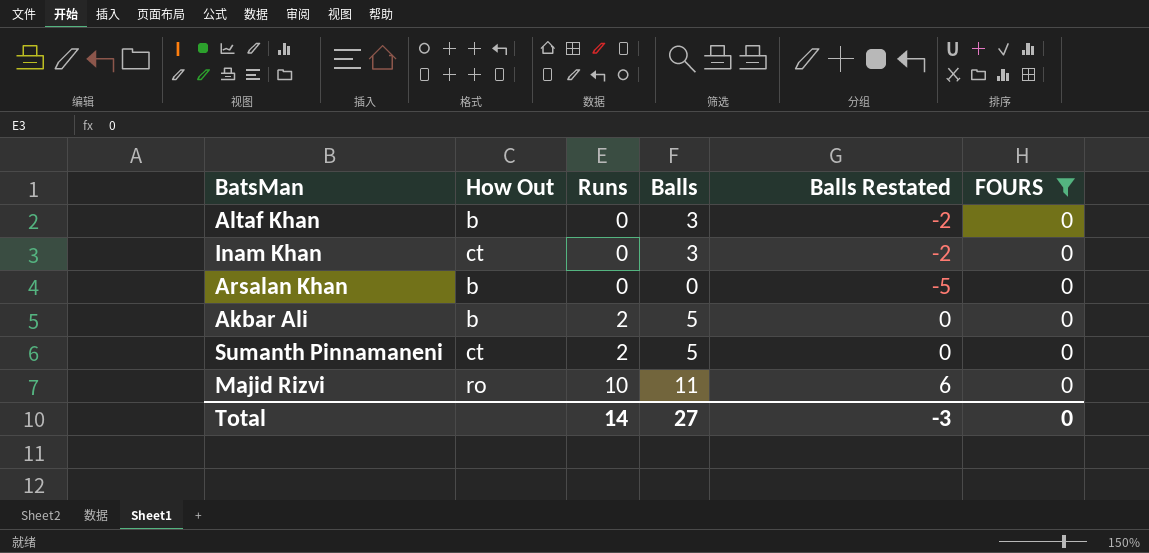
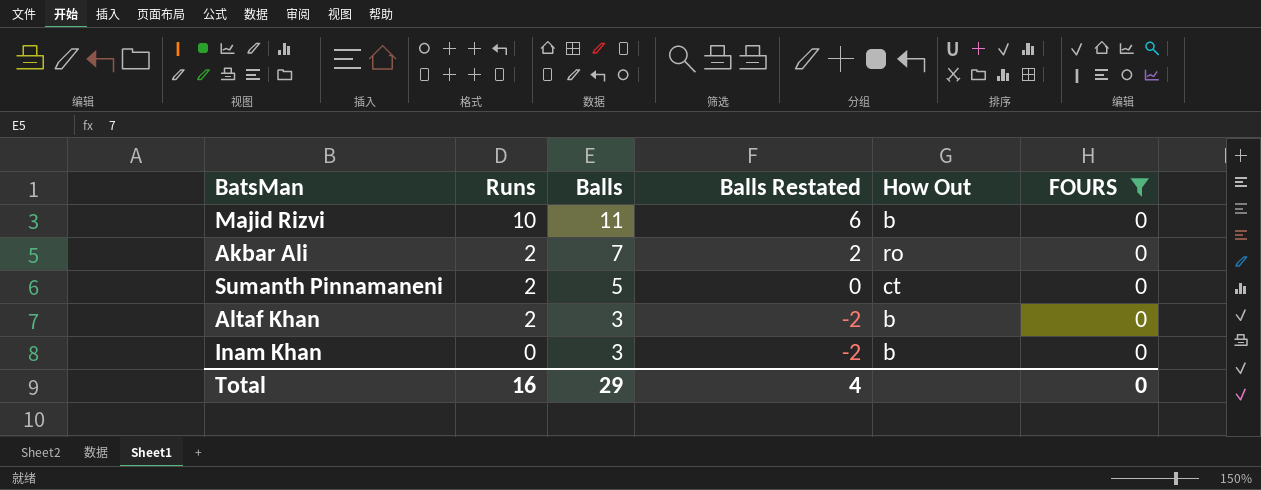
row order: Runs ascending -> Runs descending
column How Out | position: 2 -> 5
row Arsalan Khan: b | 0 | 0 | -5 | 0 -> none
Majid Rizvi | How Out: ro -> b
Akbar Ali | Balls: 5 -> 7
Akbar Ali | Balls Restated: 0 -> 2
Akbar Ali | How Out: b -> ro
Altaf Khan | Runs: 0 -> 2
Inam Khan | How Out: ct -> b
Total | Runs: 14 -> 16
Total | Balls: 27 -> 29
Total | Balls Restated: -3 -> 4

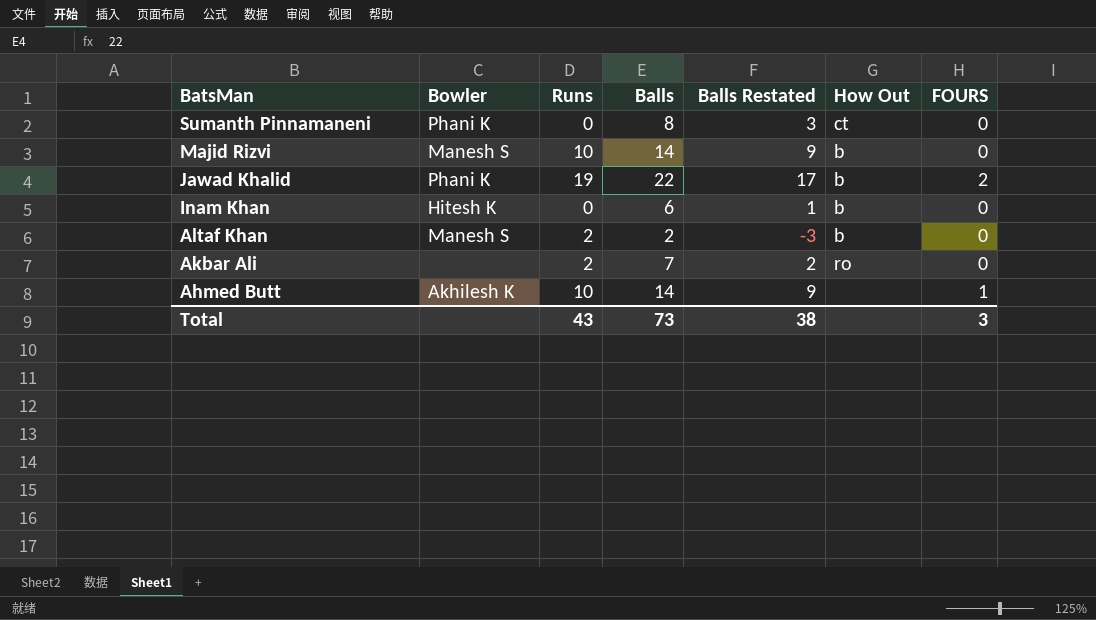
filter: FOURS = 0 -> none
row order: Runs descending -> BatsMan descending
column Bowler | position: none -> 2
Sumanth Pinnamaneni | Runs: 2 -> 0
Sumanth Pinnamaneni | Balls: 5 -> 8
Sumanth Pinnamaneni | Balls Restated: 0 -> 3
Majid Rizvi | Balls: 11 -> 14
Majid Rizvi | Balls Restated: 6 -> 9
Inam Khan | Balls: 3 -> 6
Inam Khan | Balls Restated: -2 -> 1
Altaf Khan | Balls: 3 -> 2
Altaf Khan | Balls Restated: -2 -> -3
Total | Runs: 16 -> 43
Total | Balls: 29 -> 73
Total | Balls Restated: 4 -> 38
Total | FOURS: 0 -> 3

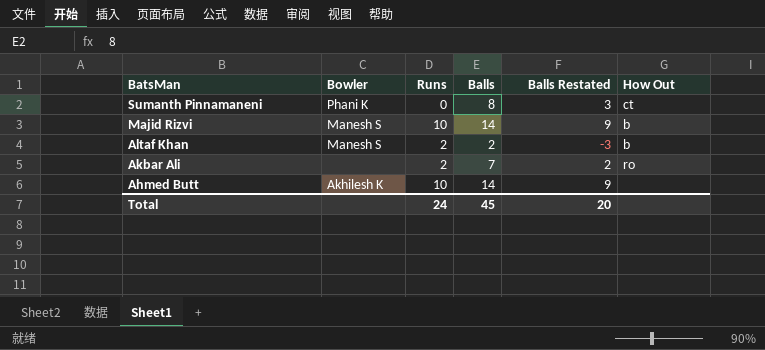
column FOURS | position: 7 -> none
row Jawad Khalid: Phani K | 19 | 22 | 17 | b | 2 -> none
row Inam Khan: Hitesh K | 0 | 6 | 1 | b | 0 -> none
Total | Runs: 43 -> 24
Total | Balls: 73 -> 45
Total | Balls Restated: 38 -> 20

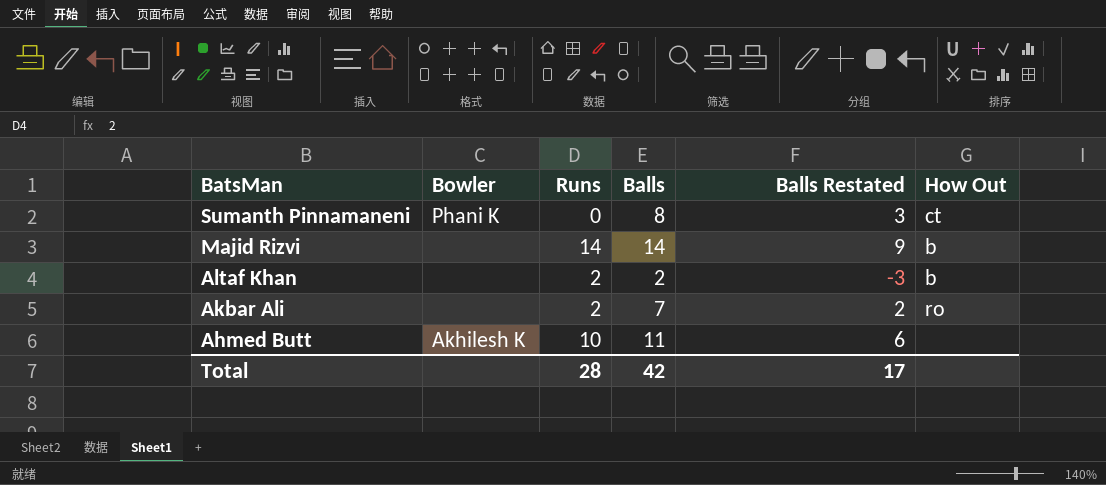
Majid Rizvi | Bowler: Manesh S -> none
Majid Rizvi | Runs: 10 -> 14
Altaf Khan | Bowler: Manesh S -> none
Ahmed Butt | Balls: 14 -> 11
Ahmed Butt | Balls Restated: 9 -> 6
Total | Runs: 24 -> 28
Total | Balls: 45 -> 42
Total | Balls Restated: 20 -> 17

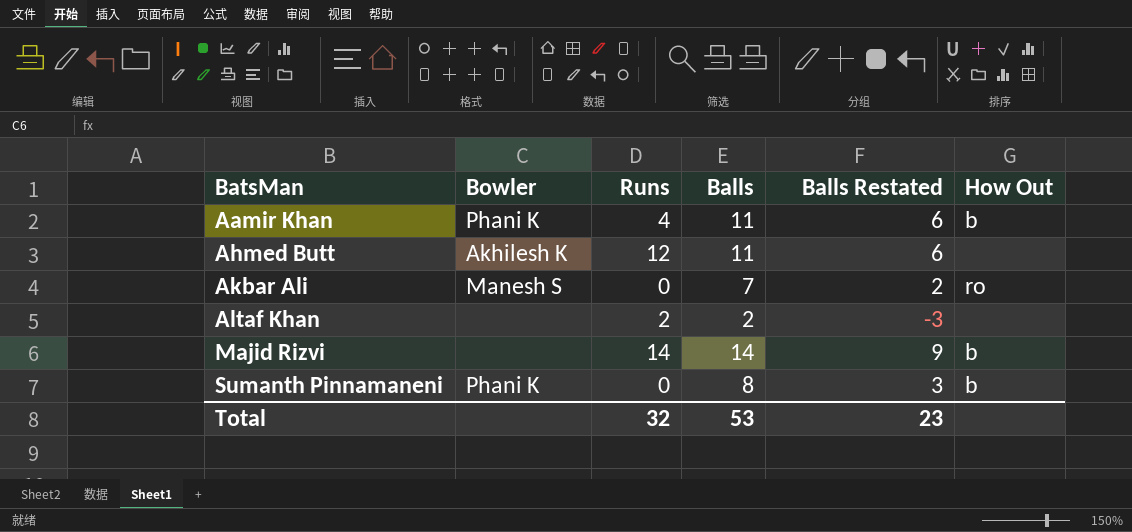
row order: BatsMan descending -> BatsMan ascending
row Aamir Khan: none -> Phani K | 4 | 11 | 6 | b
Ahmed Butt | Runs: 10 -> 12
Akbar Ali | Bowler: none -> Manesh S
Akbar Ali | Runs: 2 -> 0
Altaf Khan | How Out: b -> none
Sumanth Pinnamaneni | How Out: ct -> b
Total | Runs: 28 -> 32
Total | Balls: 42 -> 53
Total | Balls Restated: 17 -> 23

